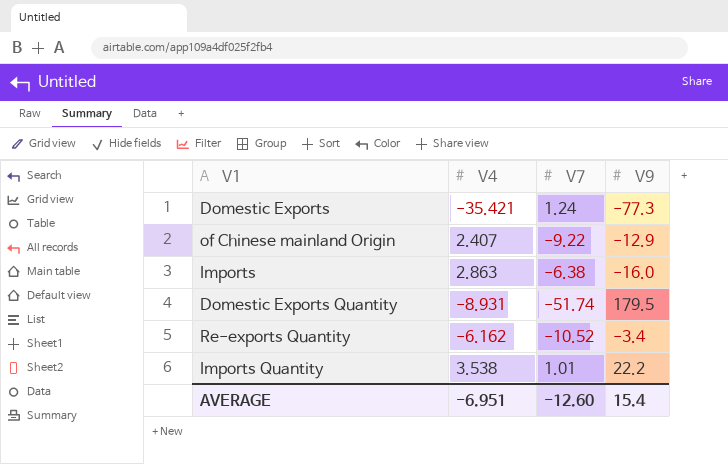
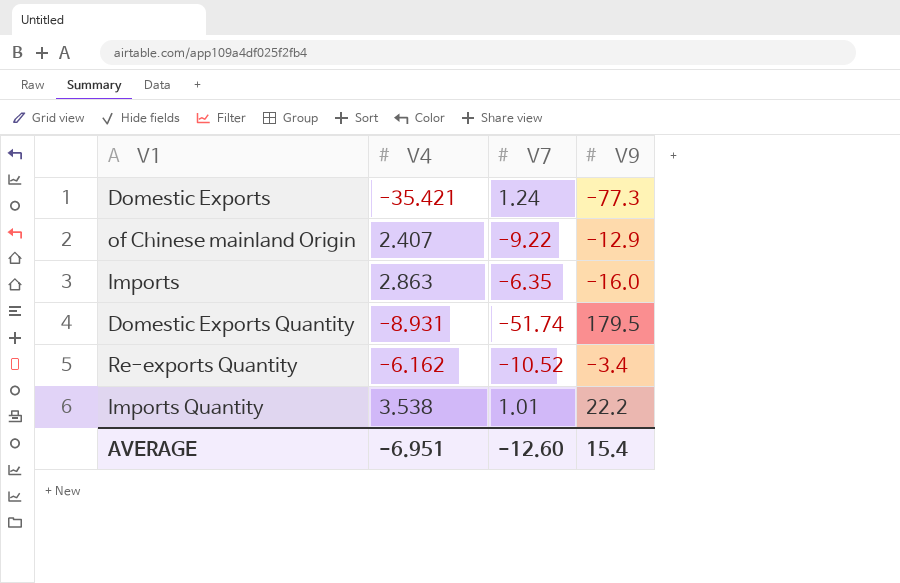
Imports | V7: -6.38 -> -6.35

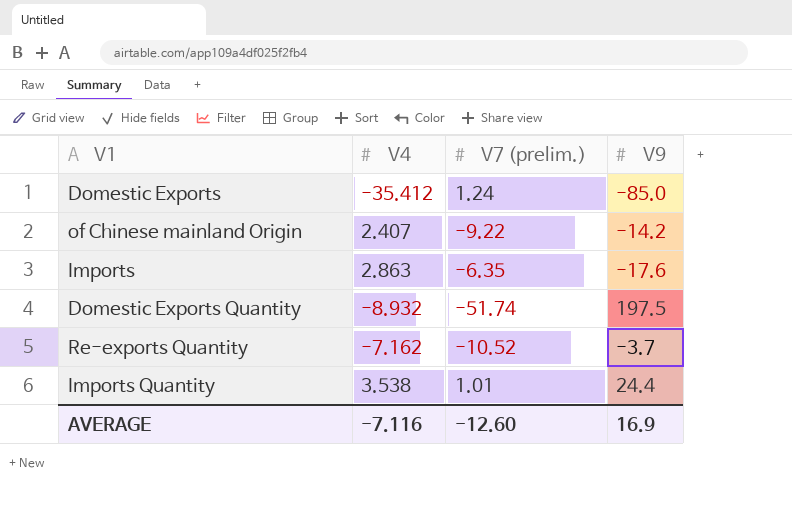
column name: V7 -> V7 (prelim.)
Domestic Exports | V4: -35.421 -> -35.412
Domestic Exports | V9: -77.3 -> -85.0
of Chinese mainland Origin | V9: -12.9 -> -14.2
Imports | V9: -16.0 -> -17.6
Domestic Exports Quantity | V4: -8.931 -> -8.932
Domestic Exports Quantity | V9: 179.5 -> 197.5
Re-exports Quantity | V4: -6.162 -> -7.162
Re-exports Quantity | V9: -3.4 -> -3.7
Imports Quantity | V9: 22.2 -> 24.4
AVERAGE | V4: -6.951 -> -7.116
AVERAGE | V9: 15.4 -> 16.9

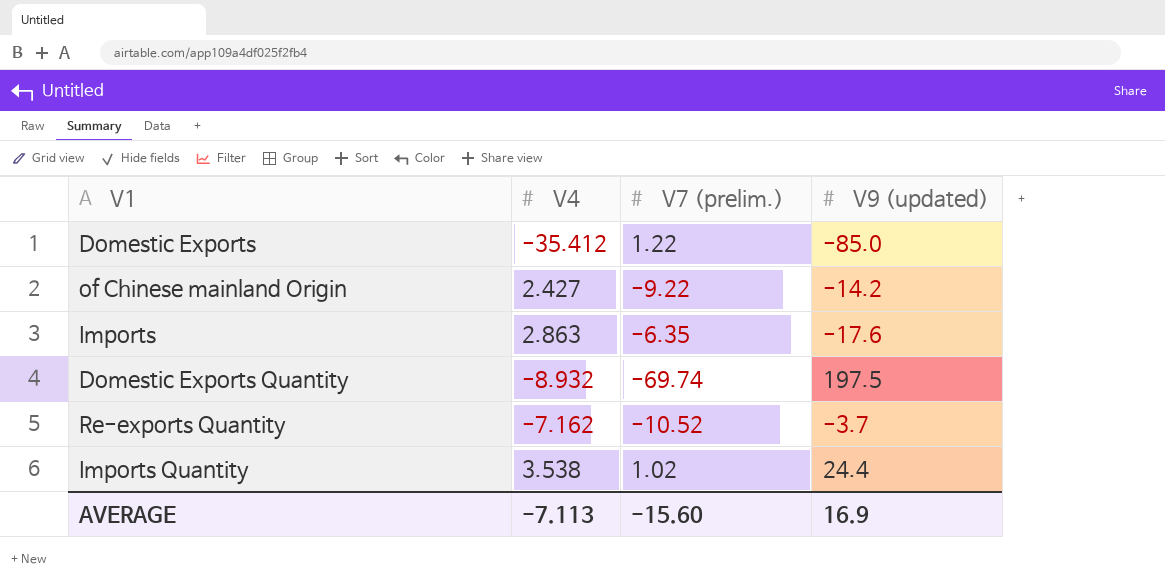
column name: V9 -> V9 (updated)
Domestic Exports | V7 (prelim.): 1.24 -> 1.22
of Chinese mainland Origin | V4: 2.407 -> 2.427
Domestic Exports Quantity | V7 (prelim.): -51.74 -> -69.74
Imports Quantity | V7 (prelim.): 1.01 -> 1.02
AVERAGE | V4: -7.116 -> -7.113
AVERAGE | V7 (prelim.): -12.60 -> -15.60

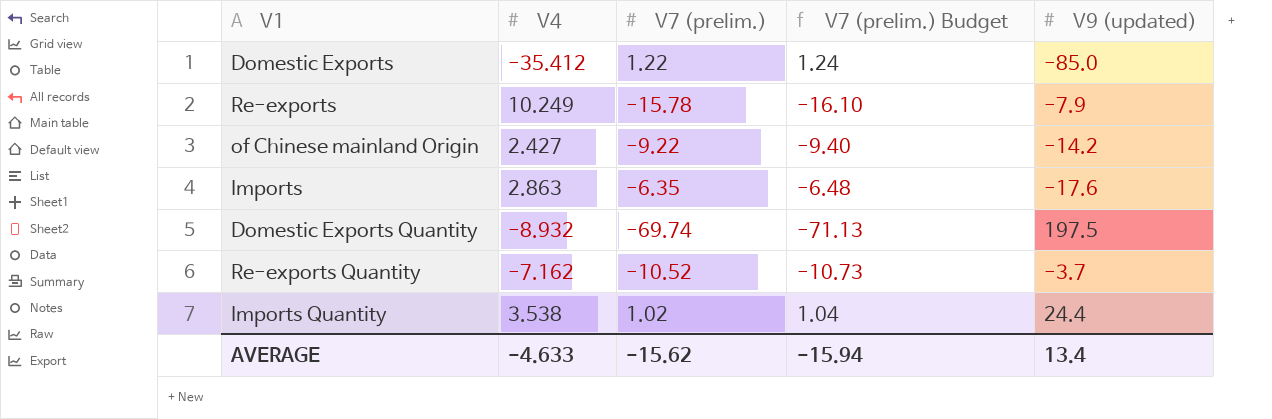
column V7 (prelim.) Budget | formula: none -> [V7 (prelim.)] * 1.02
row Re-exports: none -> 10.249 | -15.78 | -16.10 | -7.9
AVERAGE | V4: -7.113 -> -4.633
AVERAGE | V7 (prelim.): -15.60 -> -15.62
AVERAGE | V9 (updated): 16.9 -> 13.4

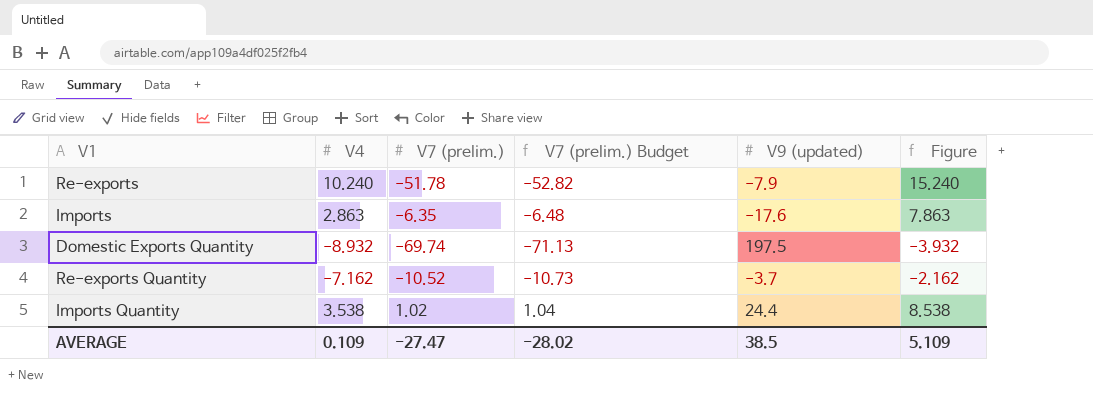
column Figure | formula: none -> [V4] + 5
row Domestic Exports: -35.412 | 1.22 | 1.24 | -85.0 -> none
row of Chinese mainland Origin: 2.427 | -9.22 | -9.40 | -14.2 -> none
Re-exports | V4: 10.249 -> 10.240
Re-exports | V7 (prelim.): -15.78 -> -51.78
Re-exports | V7 (prelim.) Budget: -16.10 -> -52.82
AVERAGE | V4: -4.633 -> 0.109
AVERAGE | V7 (prelim.): -15.62 -> -27.47
AVERAGE | V7 (prelim.) Budget: -15.94 -> -28.02
AVERAGE | V9 (updated): 13.4 -> 38.5

